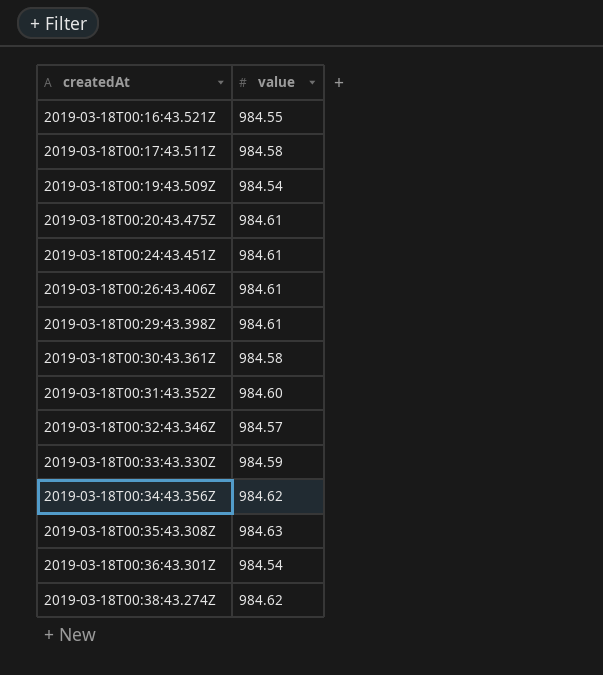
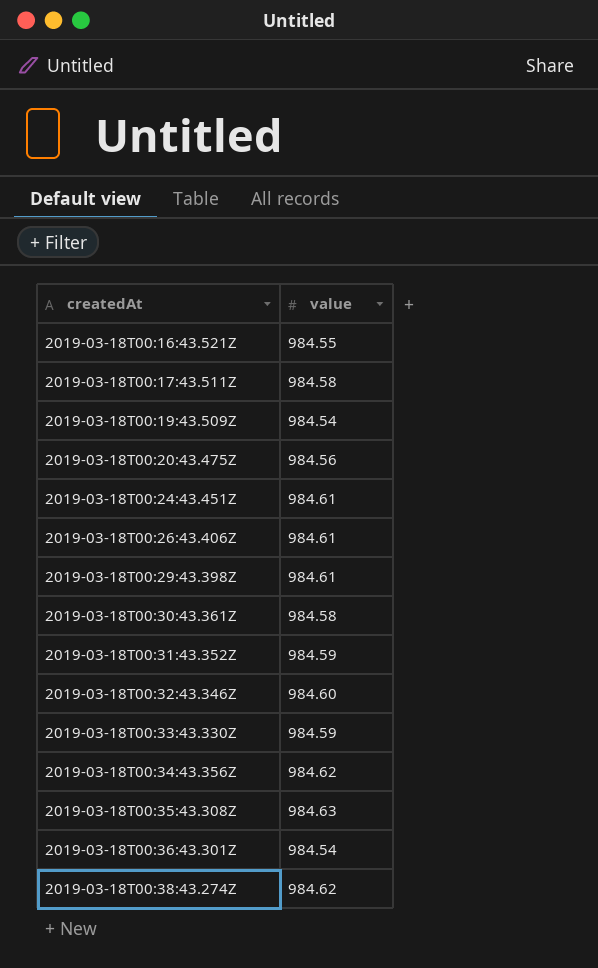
2019-03-18T00:20:43.475Z | value: 984.61 -> 984.56
2019-03-18T00:31:43.352Z | value: 984.60 -> 984.59
2019-03-18T00:32:43.346Z | value: 984.57 -> 984.60

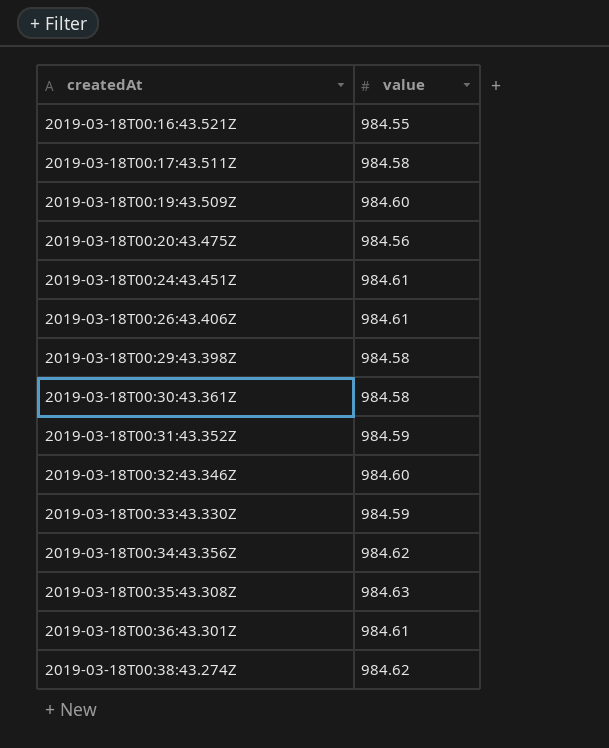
2019-03-18T00:19:43.509Z | value: 984.54 -> 984.60
2019-03-18T00:29:43.398Z | value: 984.61 -> 984.58
2019-03-18T00:36:43.301Z | value: 984.54 -> 984.61

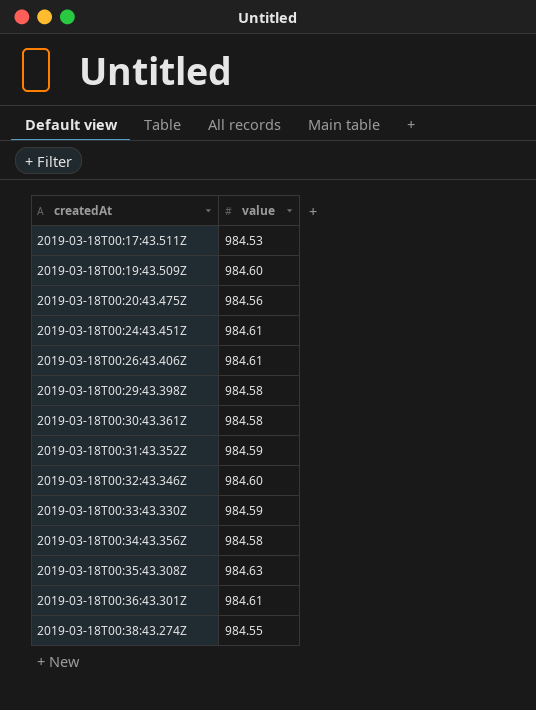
row 2019-03-18T00:16:43.521Z: 984.55 -> none
2019-03-18T00:17:43.511Z | value: 984.58 -> 984.53
2019-03-18T00:34:43.356Z | value: 984.62 -> 984.58
2019-03-18T00:38:43.274Z | value: 984.62 -> 984.55

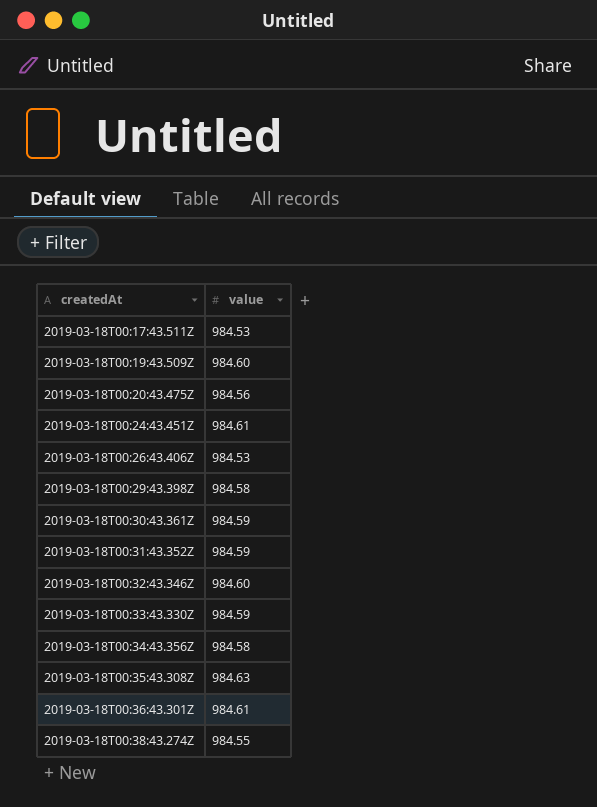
2019-03-18T00:26:43.406Z | value: 984.61 -> 984.53
2019-03-18T00:30:43.361Z | value: 984.58 -> 984.59

